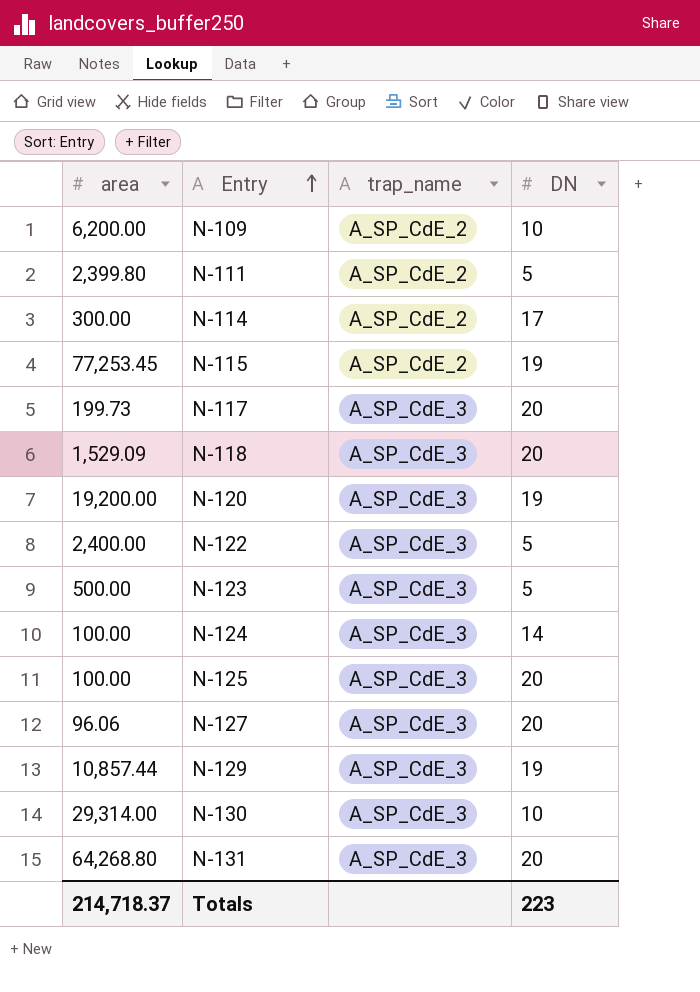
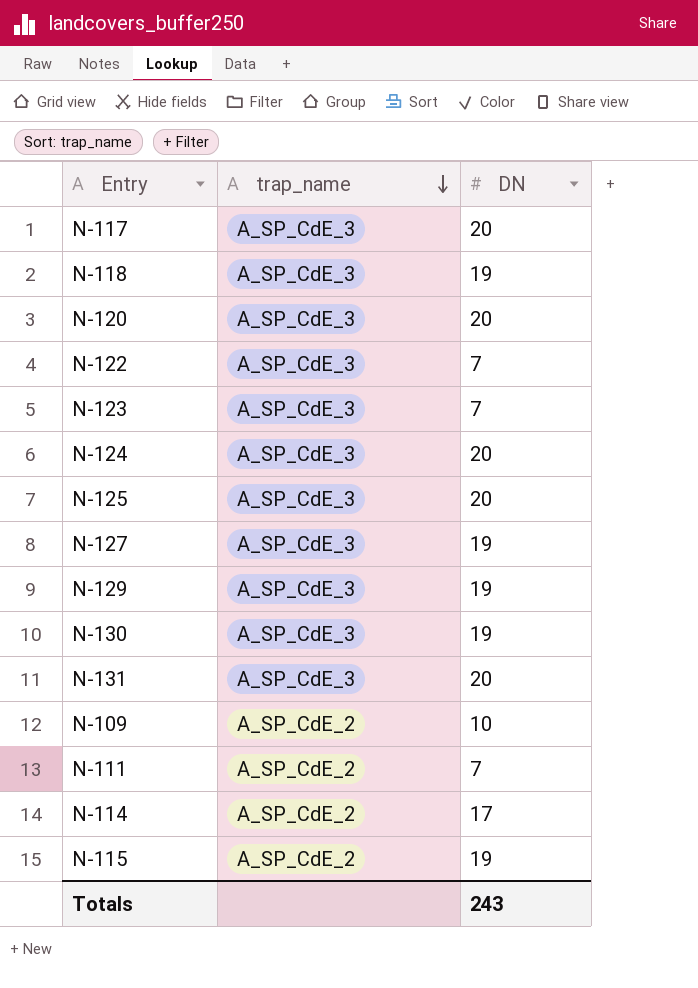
row order: Entry ascending -> trap_name descending
column area | position: 1 -> none
N-118 | DN: 20 -> 19
N-120 | DN: 19 -> 20
N-122 | DN: 5 -> 7
N-123 | DN: 5 -> 7
N-124 | DN: 14 -> 20
N-127 | DN: 20 -> 19
N-130 | DN: 10 -> 19
N-111 | DN: 5 -> 7
Totals | DN: 223 -> 243

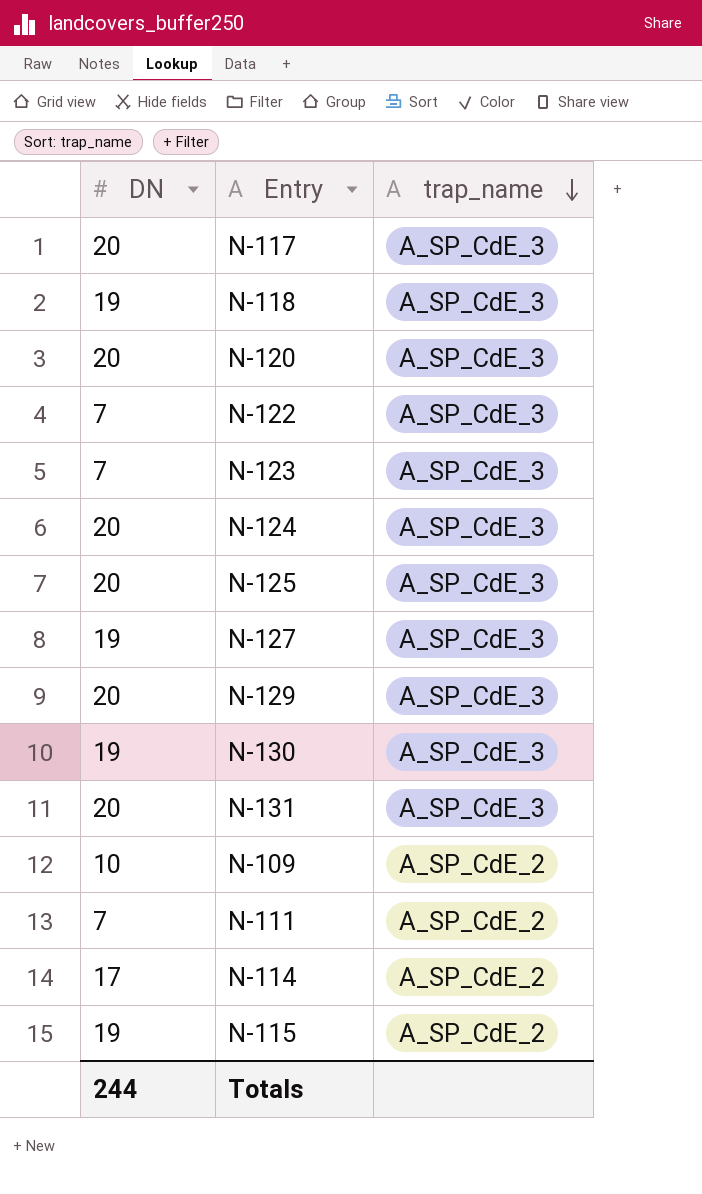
column DN | position: 3 -> 1
N-129 | DN: 19 -> 20
Totals | DN: 243 -> 244

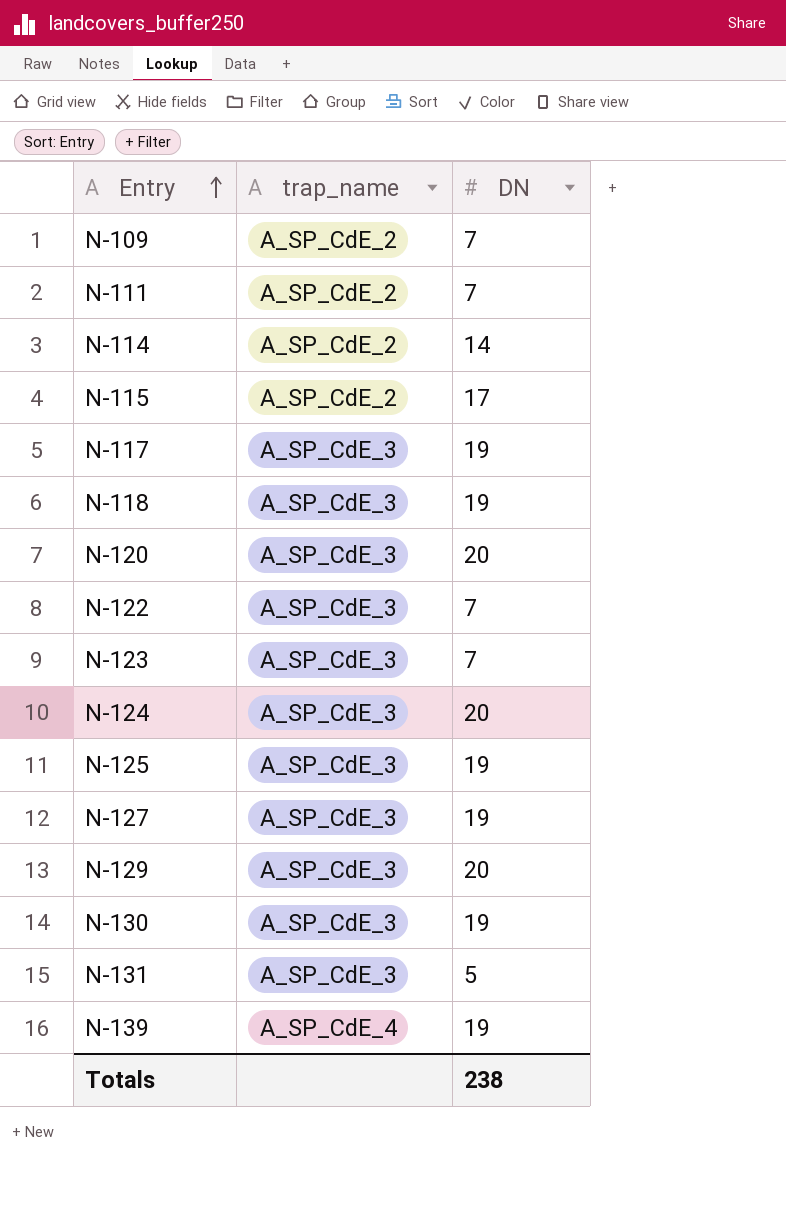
row order: trap_name descending -> Entry ascending
column DN | position: 1 -> 3
N-109 | DN: 10 -> 7
N-114 | DN: 17 -> 14
N-115 | DN: 19 -> 17
N-117 | DN: 20 -> 19
N-125 | DN: 20 -> 19
N-131 | DN: 20 -> 5
row N-139: none -> A_SP_CdE_4 | 19
Totals | DN: 244 -> 238

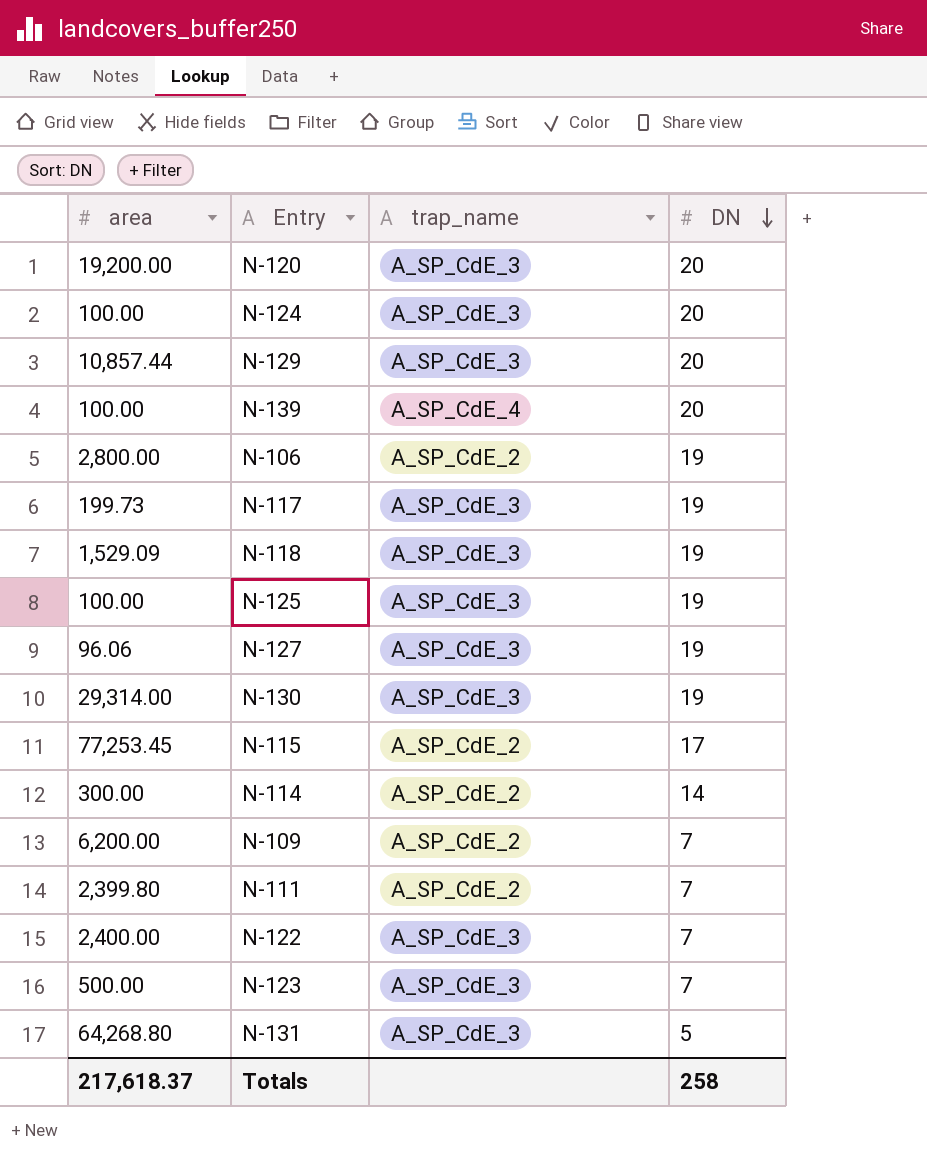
row order: Entry ascending -> DN descending
column area | position: none -> 1
N-139 | DN: 19 -> 20
row N-106: none -> 2,800.00 | A_SP_CdE_2 | 19
Totals | DN: 238 -> 258

